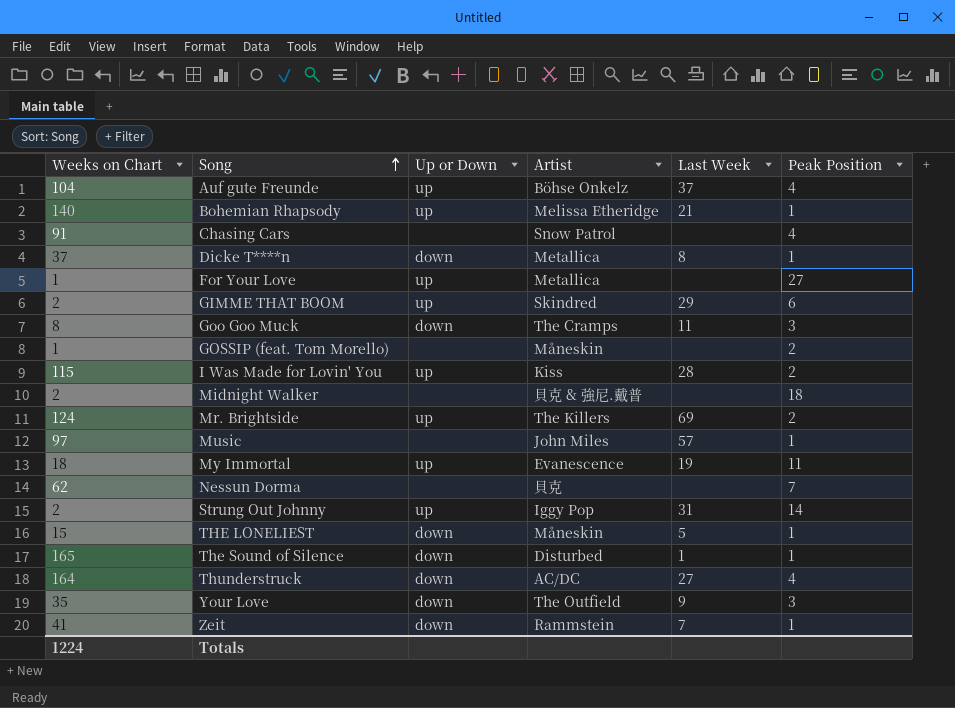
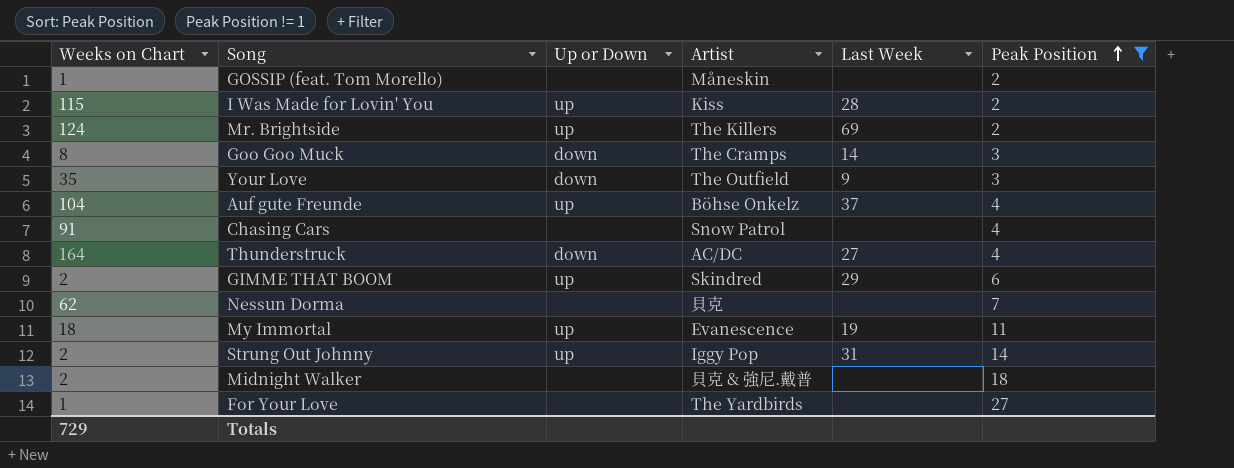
filter: none -> Peak Position != 1
row order: Song ascending -> Peak Position ascending
Goo Goo Muck | Last Week: 11 -> 14
For Your Love | Up or Down: up -> none
For Your Love | Artist: Metallica -> The Yardbirds
Totals | Weeks on Chart: 1224 -> 729

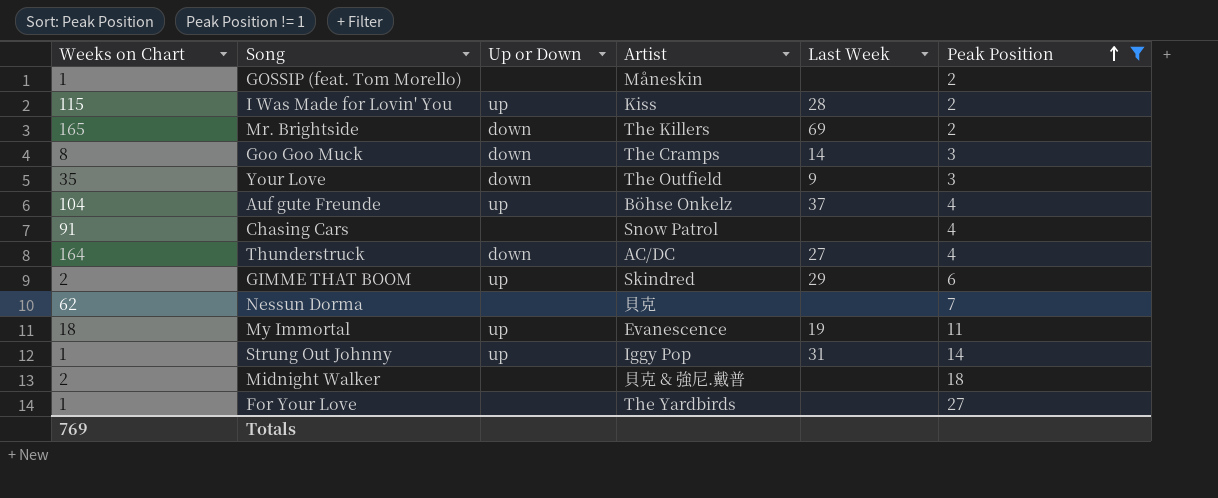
Mr. Brightside | Weeks on Chart: 124 -> 165
Mr. Brightside | Up or Down: up -> down
Strung Out Johnny | Weeks on Chart: 2 -> 1
Totals | Weeks on Chart: 729 -> 769

